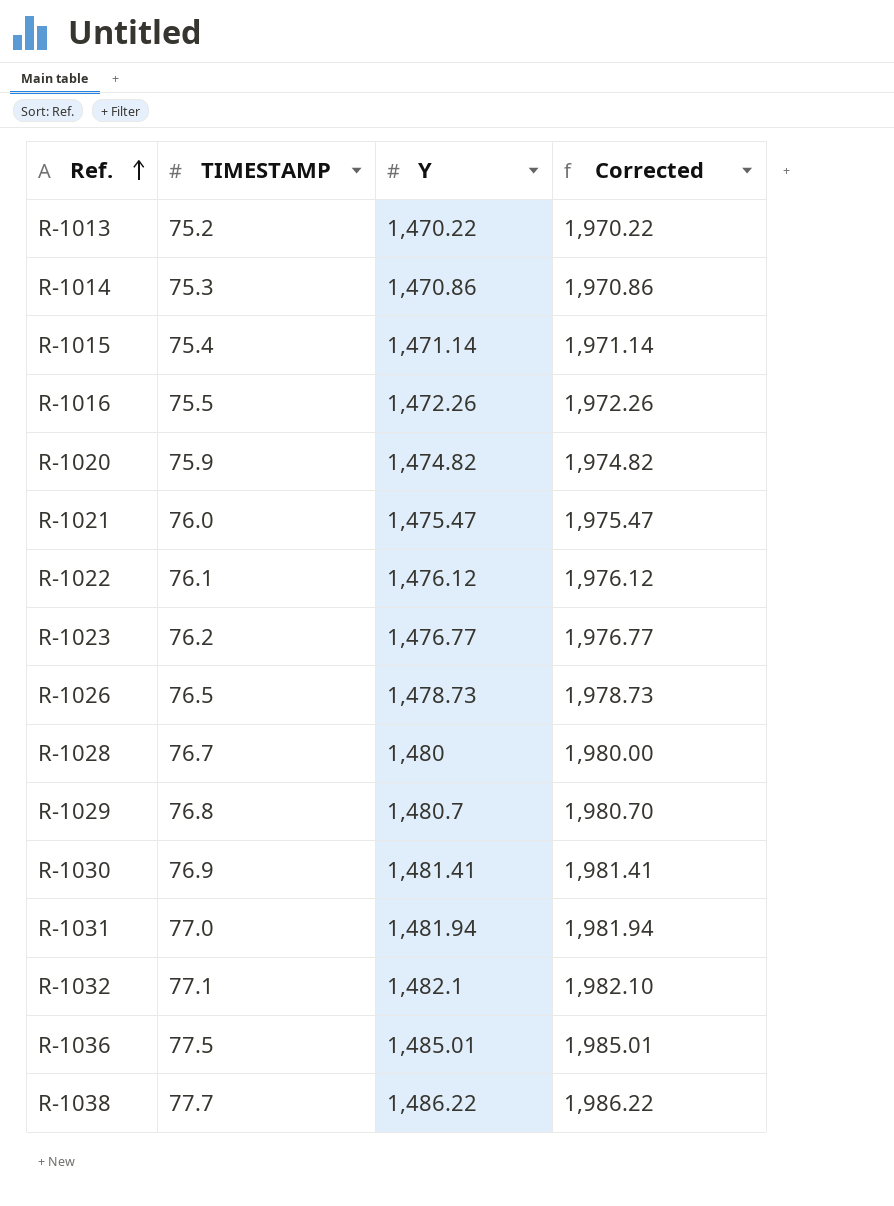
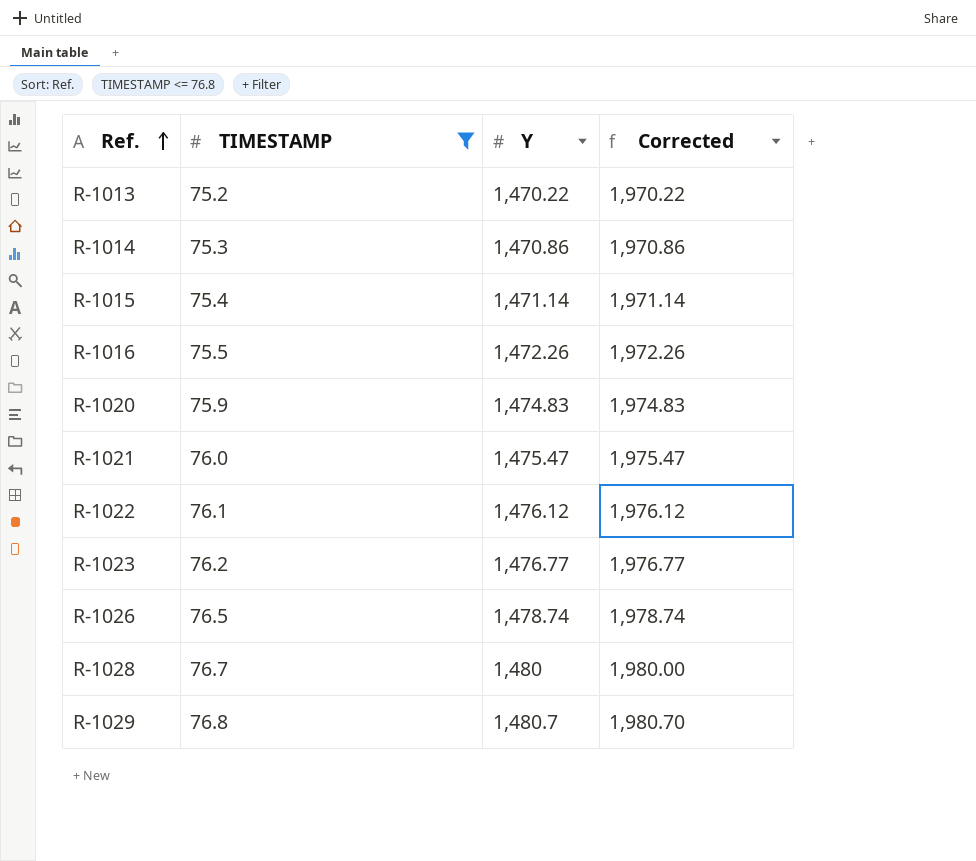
filter: none -> TIMESTAMP <= 76.8
R-1020 | Y: 1,474.82 -> 1,474.83
R-1020 | Corrected: 1,974.82 -> 1,974.83
R-1026 | Y: 1,478.73 -> 1,478.74
R-1026 | Corrected: 1,978.73 -> 1,978.74

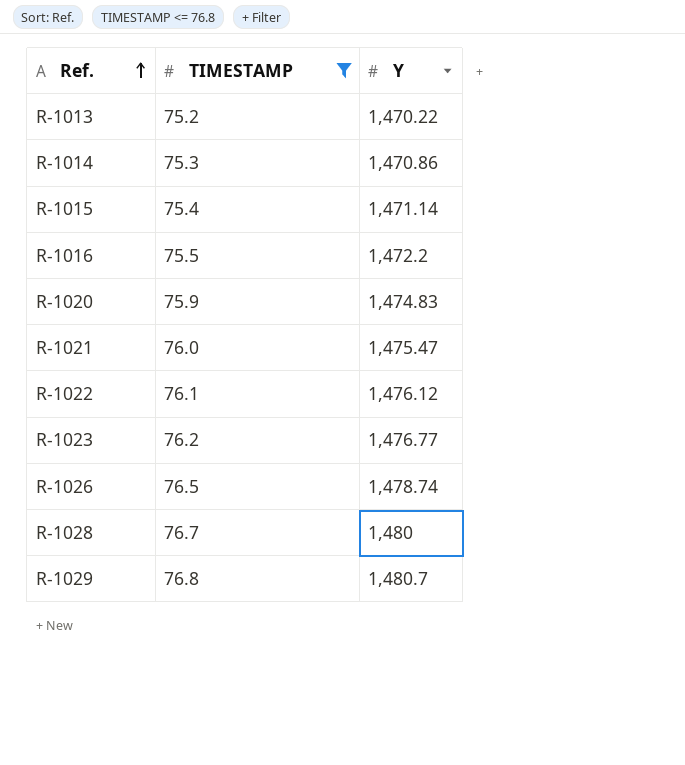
column Corrected | formula: [Y] + 500 -> none
R-1016 | Y: 1,472.26 -> 1,472.2

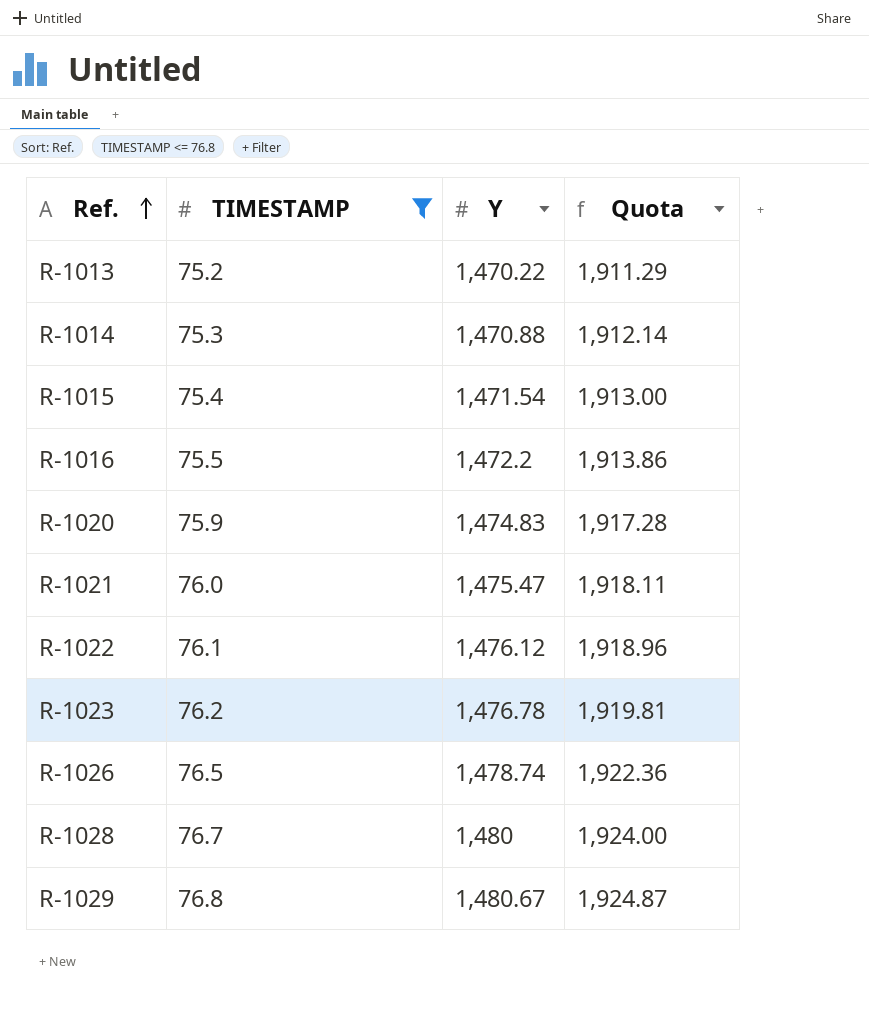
column Quota | formula: none -> [Y] * 1.3
R-1014 | Y: 1,470.86 -> 1,470.88
R-1015 | Y: 1,471.14 -> 1,471.54
R-1023 | Y: 1,476.77 -> 1,476.78
R-1029 | Y: 1,480.7 -> 1,480.67

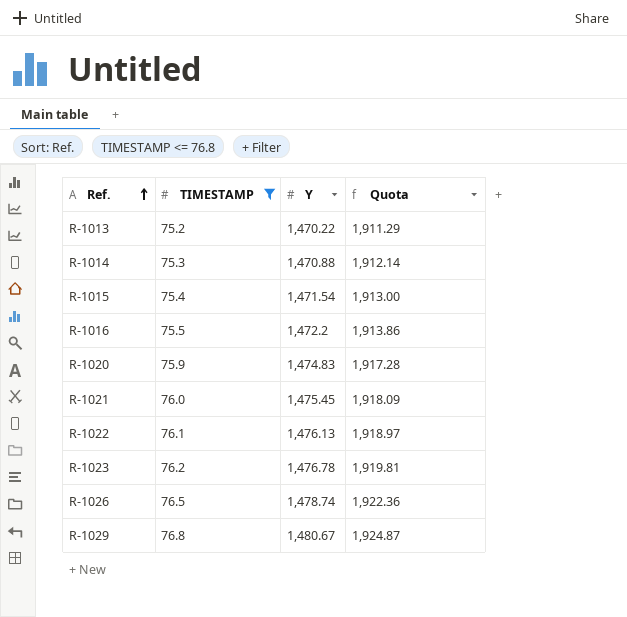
row R-1028: 76.7 | 1,480 | 1,924.00 -> none
R-1021 | Y: 1,475.47 -> 1,475.45
R-1021 | Quota: 1,918.11 -> 1,918.09
R-1022 | Y: 1,476.12 -> 1,476.13
R-1022 | Quota: 1,918.96 -> 1,918.97

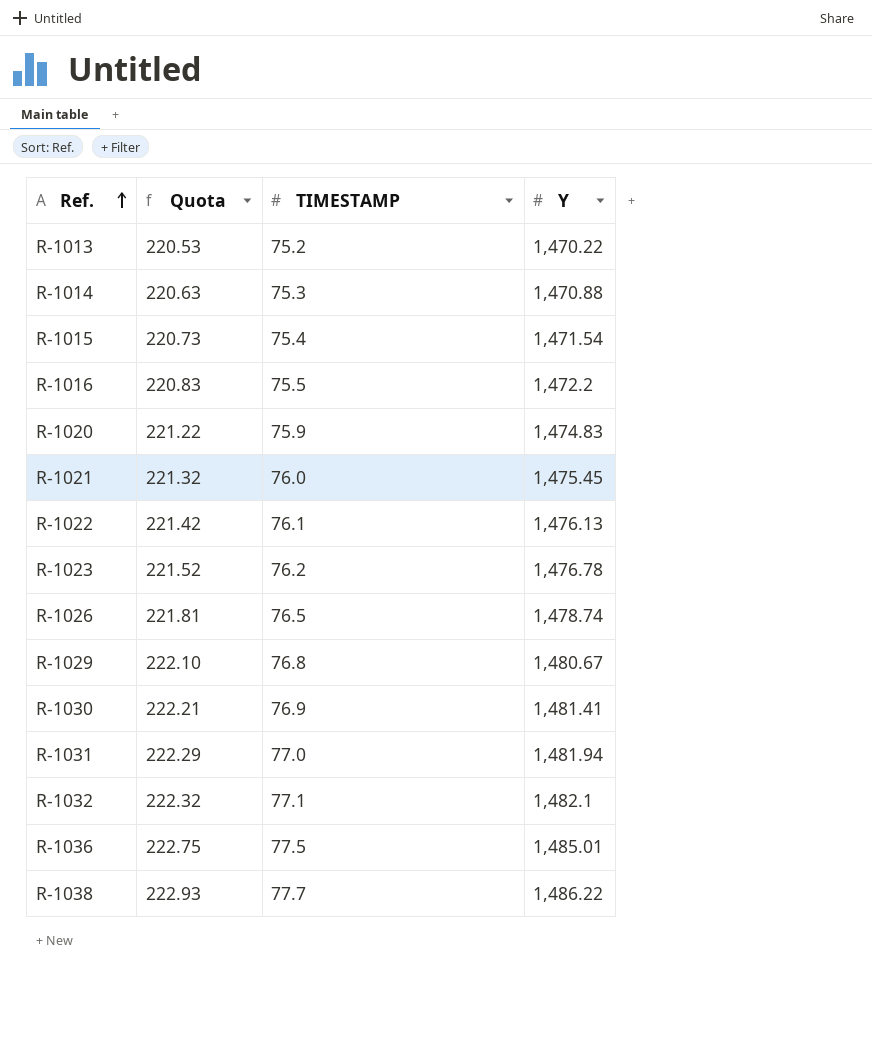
filter: TIMESTAMP <= 76.8 -> none
column Quota | formula: [Y] * 1.3 -> [Y] * 0.15
column Quota | position: 4 -> 2

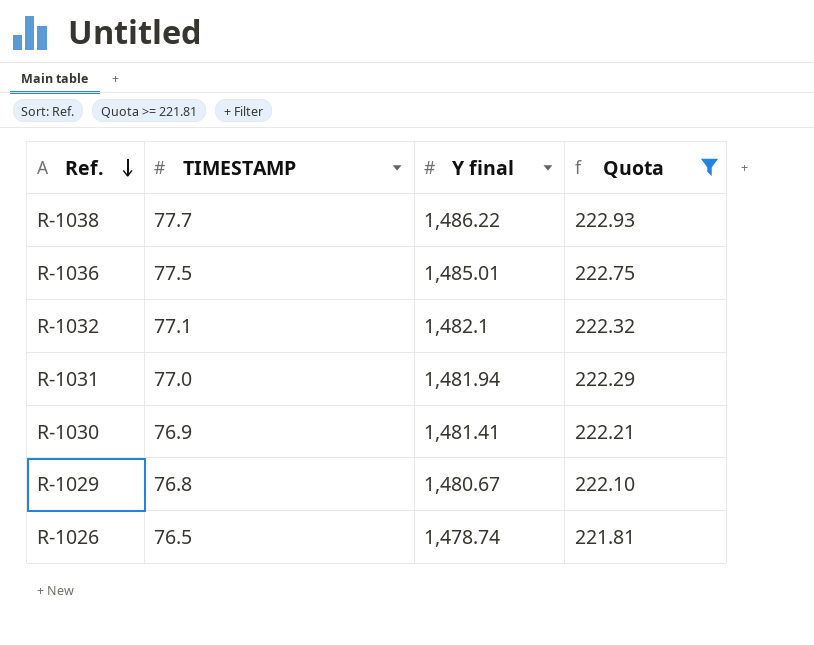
filter: none -> Quota >= 221.81
row order: Ref. ascending -> Ref. descending
column name: Y -> Y final
column Quota | position: 2 -> 4

